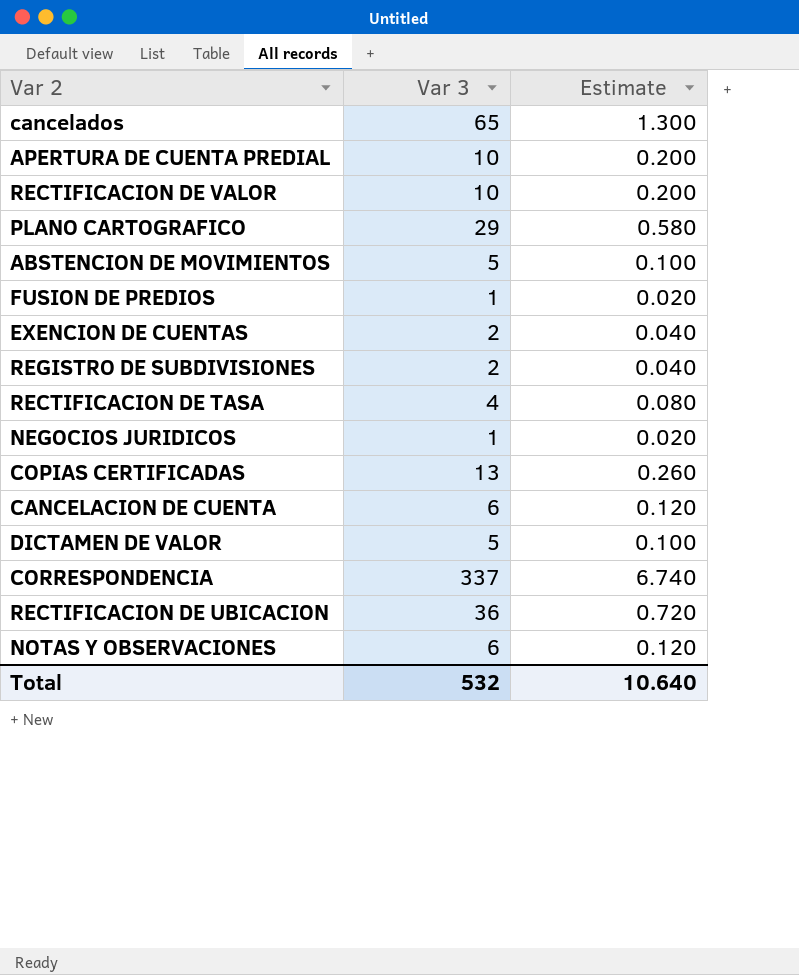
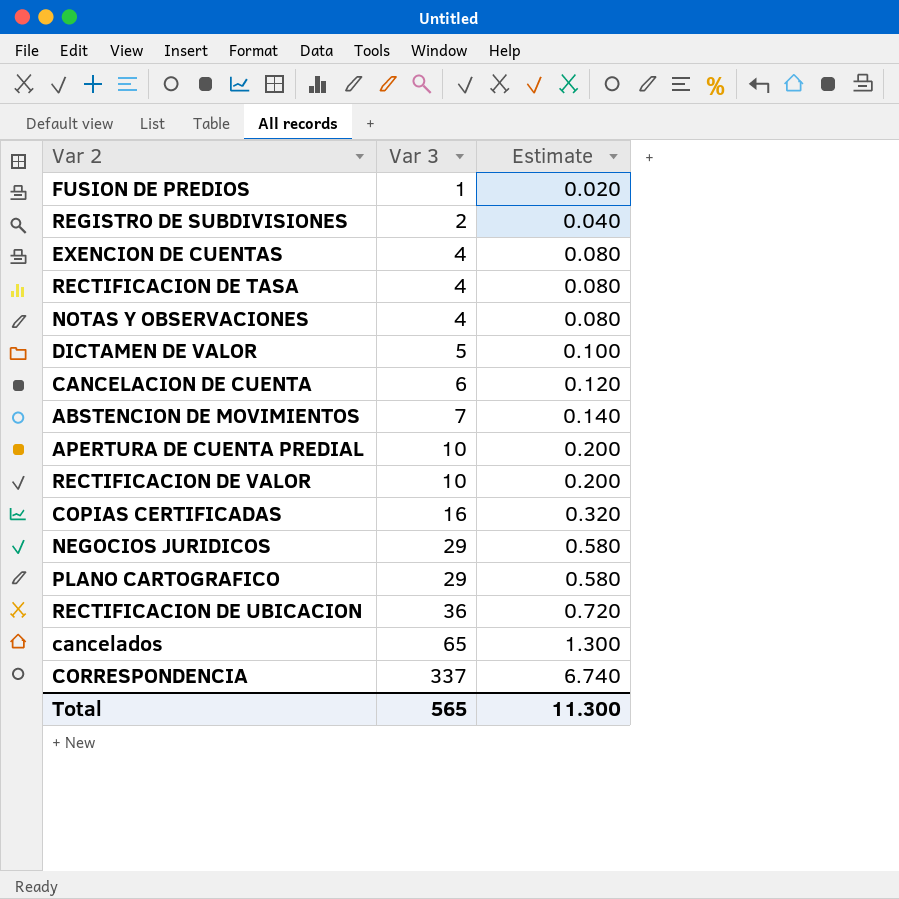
row order: none -> Var 3 ascending
EXENCION DE CUENTAS | Var 3: 2 -> 4
EXENCION DE CUENTAS | Estimate: 0.040 -> 0.080
NOTAS Y OBSERVACIONES | Var 3: 6 -> 4
NOTAS Y OBSERVACIONES | Estimate: 0.120 -> 0.080
ABSTENCION DE MOVIMIENTOS | Var 3: 5 -> 7
ABSTENCION DE MOVIMIENTOS | Estimate: 0.100 -> 0.140
COPIAS CERTIFICADAS | Var 3: 13 -> 16
COPIAS CERTIFICADAS | Estimate: 0.260 -> 0.320
NEGOCIOS JURIDICOS | Var 3: 1 -> 29
NEGOCIOS JURIDICOS | Estimate: 0.020 -> 0.580
Total | Var 3: 532 -> 565
Total | Estimate: 10.640 -> 11.300

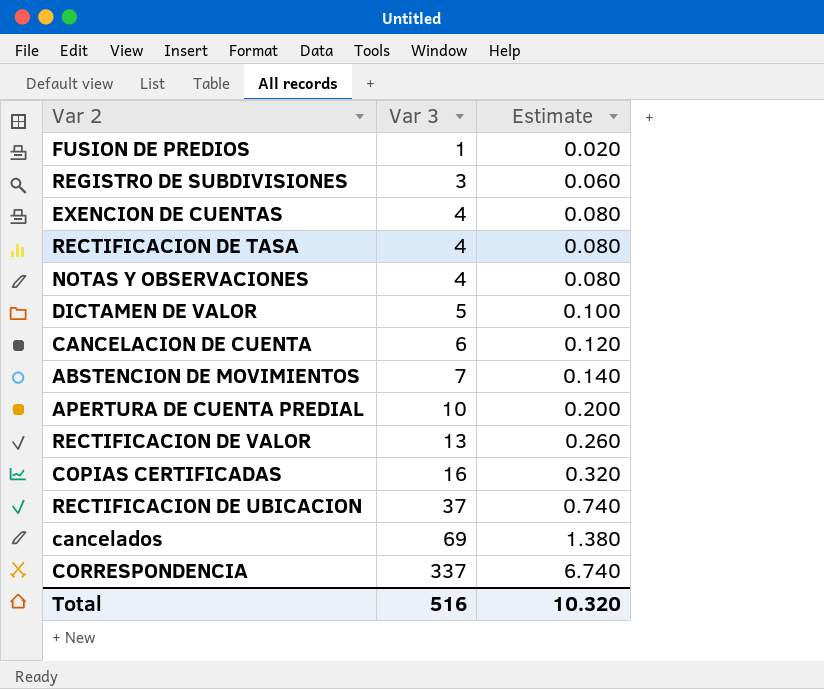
row NEGOCIOS JURIDICOS: 29 | 0.580 -> none
row PLANO CARTOGRAFICO: 29 | 0.580 -> none
REGISTRO DE SUBDIVISIONES | Var 3: 2 -> 3
REGISTRO DE SUBDIVISIONES | Estimate: 0.040 -> 0.060
RECTIFICACION DE VALOR | Var 3: 10 -> 13
RECTIFICACION DE VALOR | Estimate: 0.200 -> 0.260
RECTIFICACION DE UBICACION | Var 3: 36 -> 37
RECTIFICACION DE UBICACION | Estimate: 0.720 -> 0.740
cancelados | Var 3: 65 -> 69
cancelados | Estimate: 1.300 -> 1.380
Total | Var 3: 565 -> 516
Total | Estimate: 11.300 -> 10.320

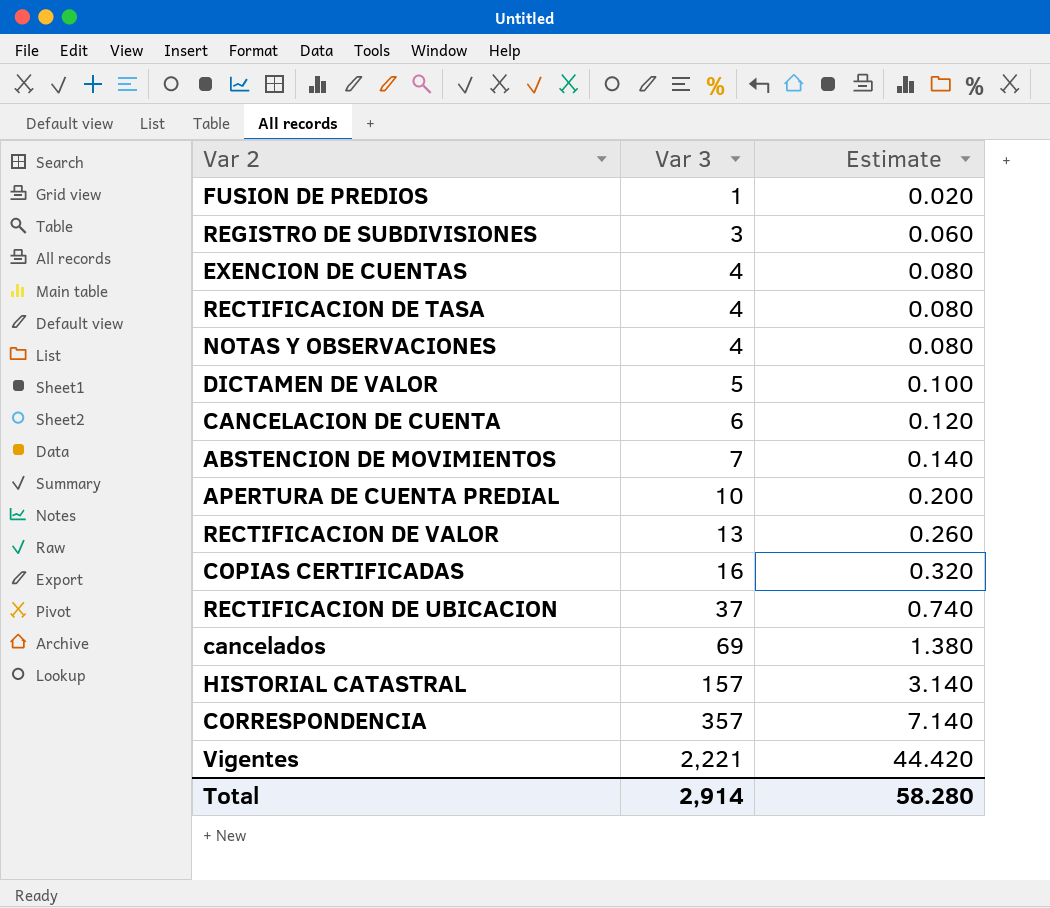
row HISTORIAL CATASTRAL: none -> 157 | 3.140
CORRESPONDENCIA | Var 3: 337 -> 357
CORRESPONDENCIA | Estimate: 6.740 -> 7.140
row Vigentes: none -> 2,221 | 44.420
Total | Var 3: 516 -> 2,914
Total | Estimate: 10.320 -> 58.280

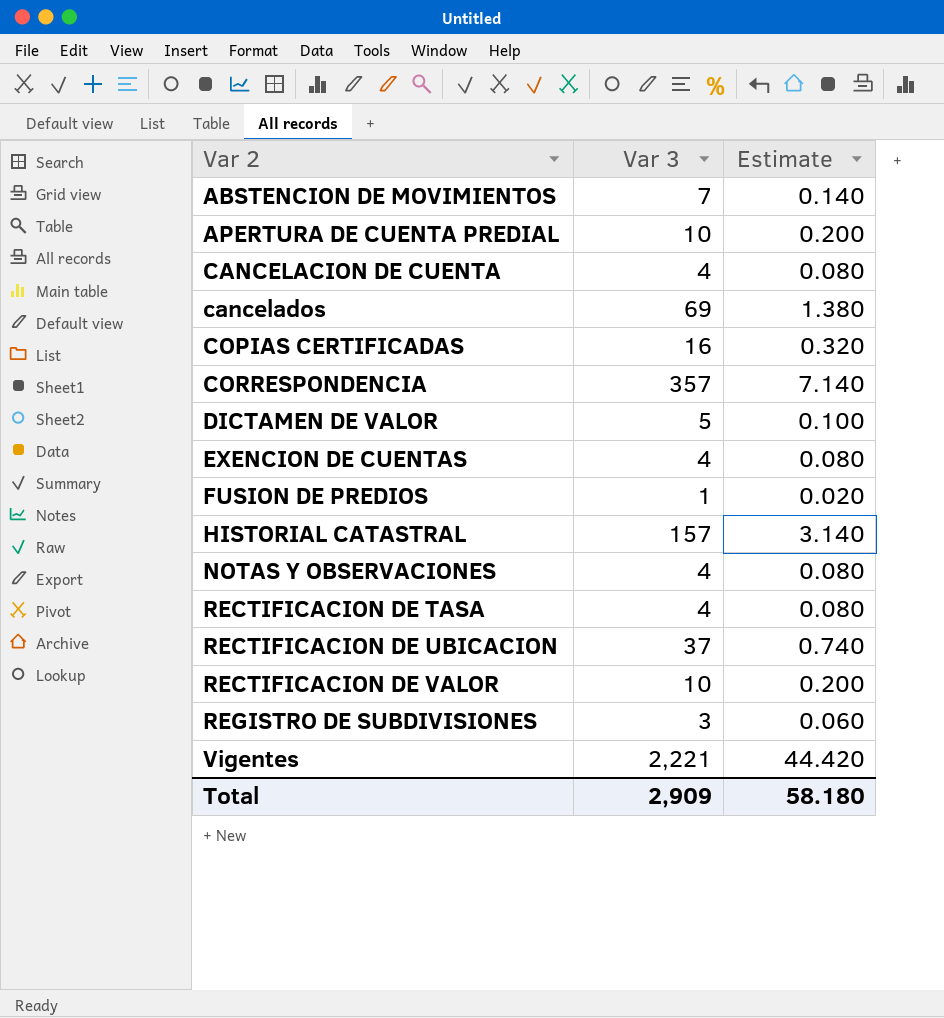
row order: Var 3 ascending -> Var 2 ascending
CANCELACION DE CUENTA | Var 3: 6 -> 4
CANCELACION DE CUENTA | Estimate: 0.120 -> 0.080
RECTIFICACION DE VALOR | Var 3: 13 -> 10
RECTIFICACION DE VALOR | Estimate: 0.260 -> 0.200
Total | Var 3: 2,914 -> 2,909
Total | Estimate: 58.280 -> 58.180

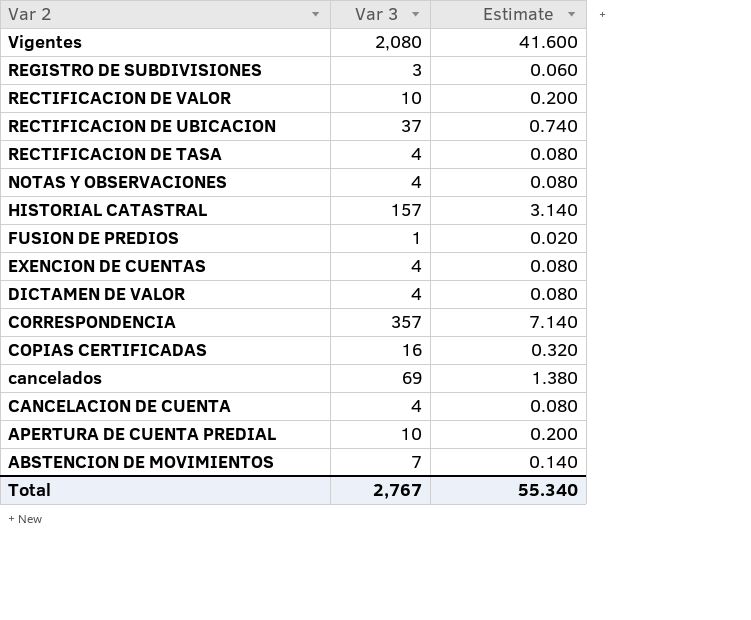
row order: Var 2 ascending -> Var 2 descending
Vigentes | Var 3: 2,221 -> 2,080
Vigentes | Estimate: 44.420 -> 41.600
DICTAMEN DE VALOR | Var 3: 5 -> 4
DICTAMEN DE VALOR | Estimate: 0.100 -> 0.080
Total | Var 3: 2,909 -> 2,767
Total | Estimate: 58.180 -> 55.340

